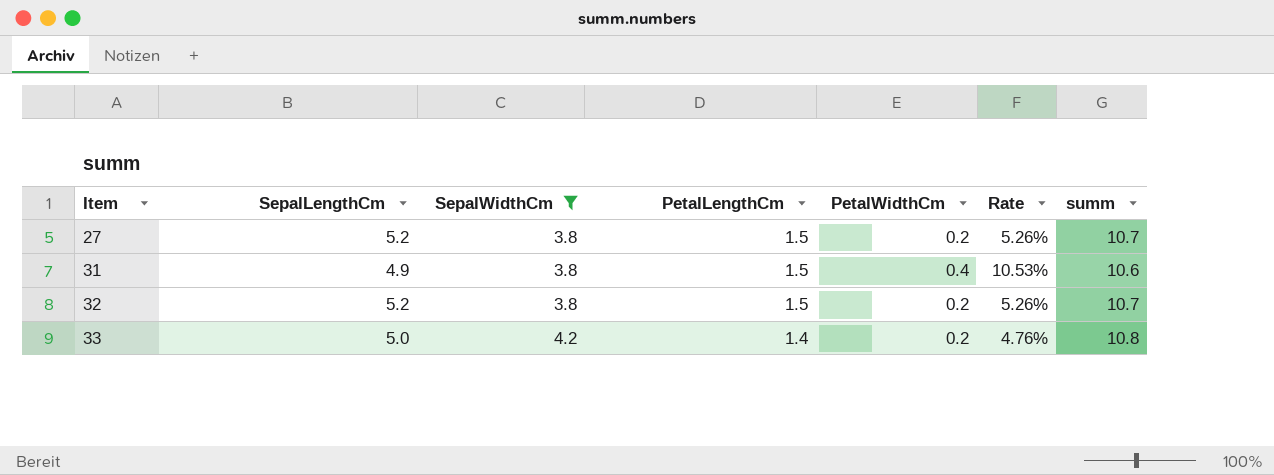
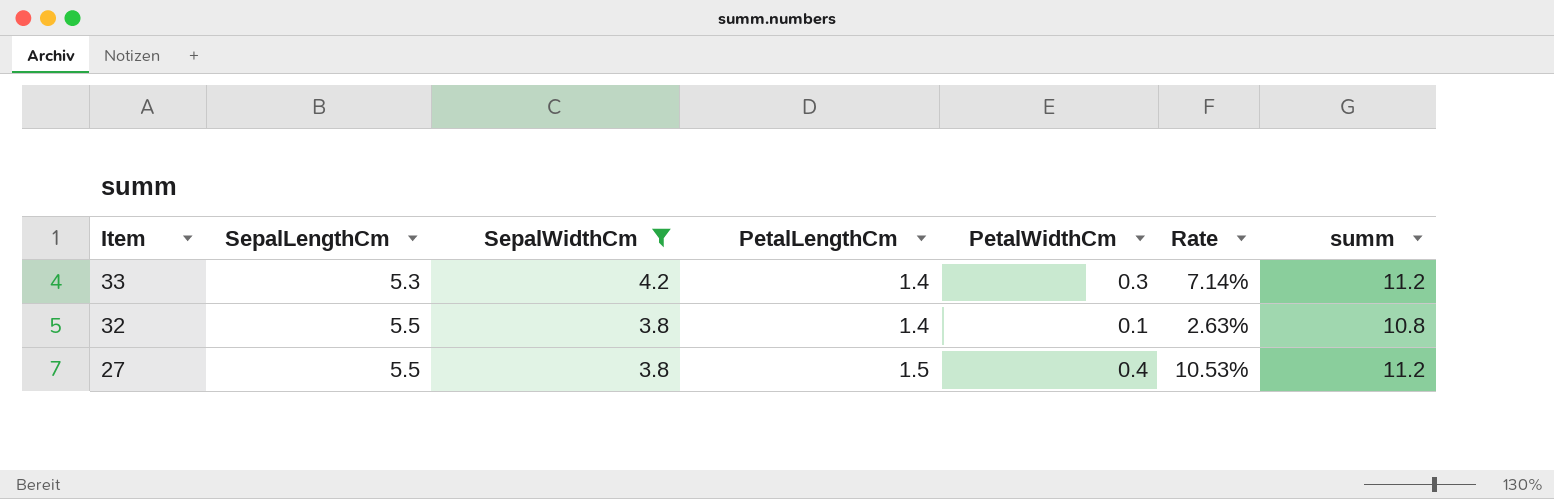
row order: Item ascending -> Item descending
row 31: 4.9 | 3.8 | 1.5 | 0.4 | 10.53% | 10.6 -> none
33 | SepalLengthCm: 5.0 -> 5.3
33 | PetalWidthCm: 0.2 -> 0.3
33 | Rate: 4.76% -> 7.14%
33 | summ: 10.8 -> 11.2
32 | SepalLengthCm: 5.2 -> 5.5
32 | PetalLengthCm: 1.5 -> 1.4
32 | PetalWidthCm: 0.2 -> 0.1
32 | Rate: 5.26% -> 2.63%
32 | summ: 10.7 -> 10.8
27 | SepalLengthCm: 5.2 -> 5.5
27 | PetalWidthCm: 0.2 -> 0.4
27 | Rate: 5.26% -> 10.53%
27 | summ: 10.7 -> 11.2

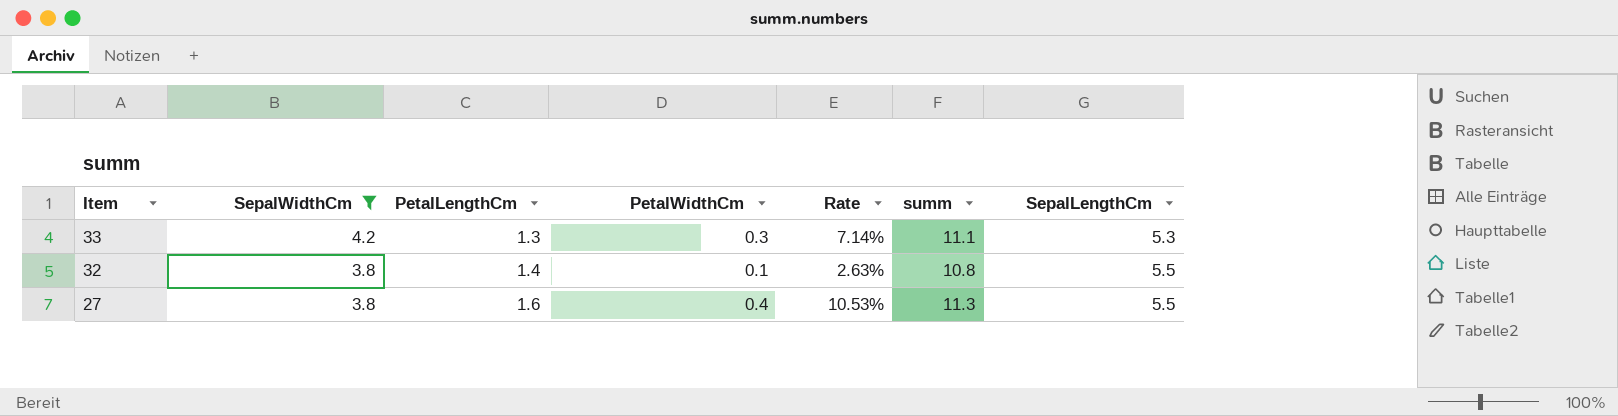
column SepalLengthCm | position: 2 -> 7
33 | PetalLengthCm: 1.4 -> 1.3
33 | summ: 11.2 -> 11.1
27 | PetalLengthCm: 1.5 -> 1.6
27 | summ: 11.2 -> 11.3

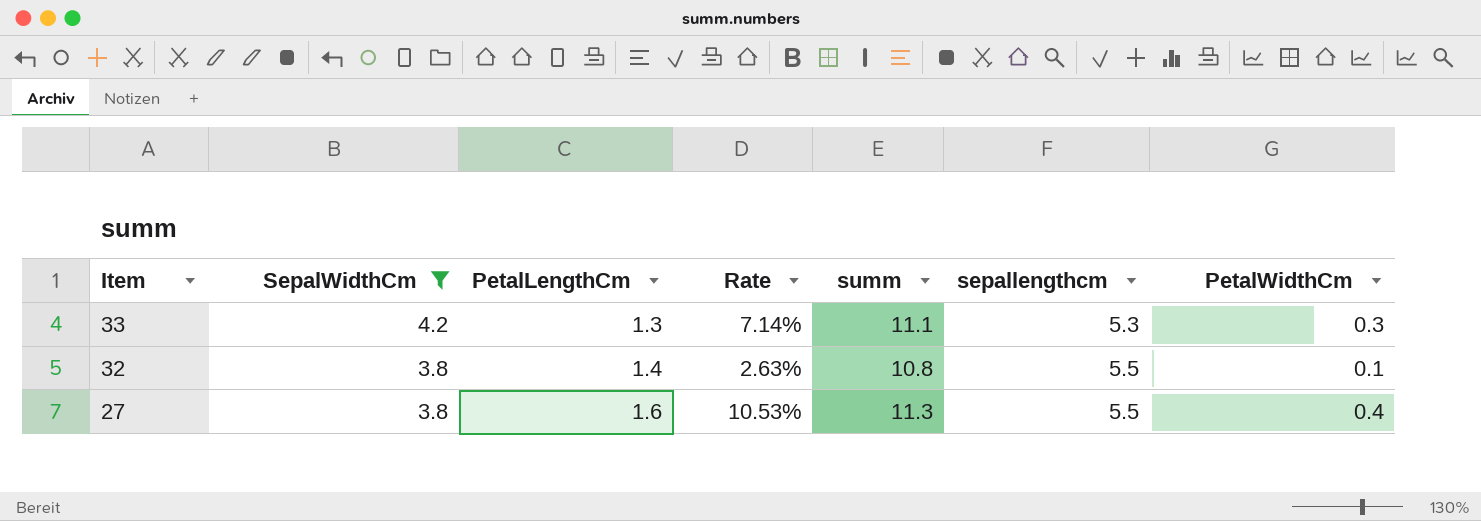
column name: SepalLengthCm -> sepallengthcm
column PetalWidthCm | position: 4 -> 7

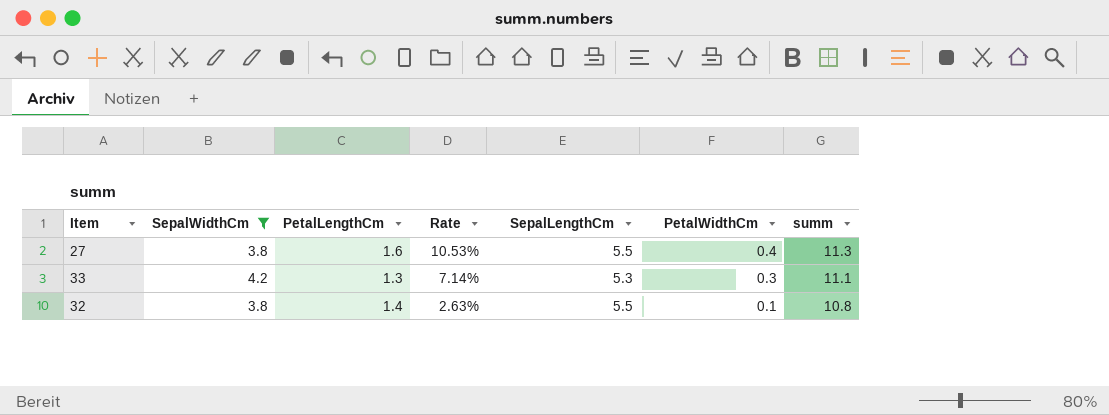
row order: Item descending -> Rate descending
column name: sepallengthcm -> SepalLengthCm
column summ | position: 5 -> 7

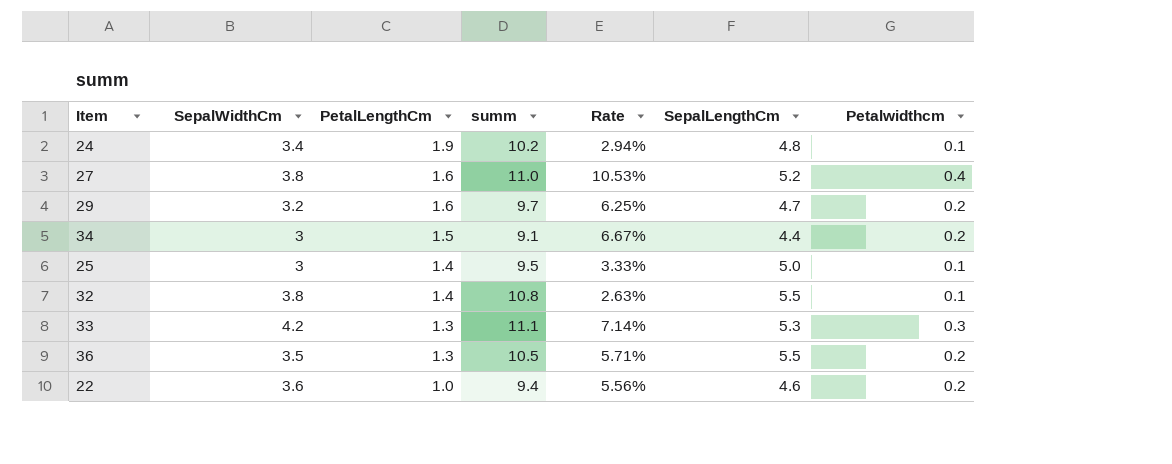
filter: SepalWidthCm >= 3.8 -> none
row order: Rate descending -> PetalLengthCm descending
column summ | position: 7 -> 4
column name: PetalWidthCm -> Petalwidthcm
27 | summ: 11.3 -> 11.0
27 | SepalLengthCm: 5.5 -> 5.2

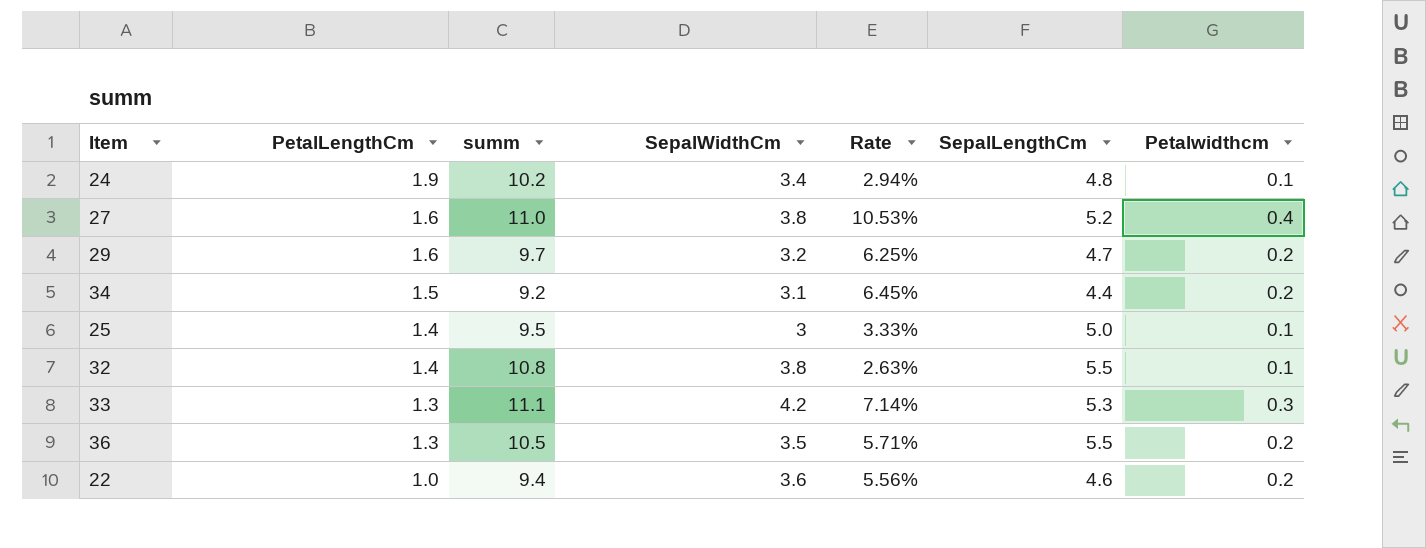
column SepalWidthCm | position: 2 -> 4
34 | summ: 9.1 -> 9.2
34 | SepalWidthCm: 3 -> 3.1
34 | Rate: 6.67% -> 6.45%

